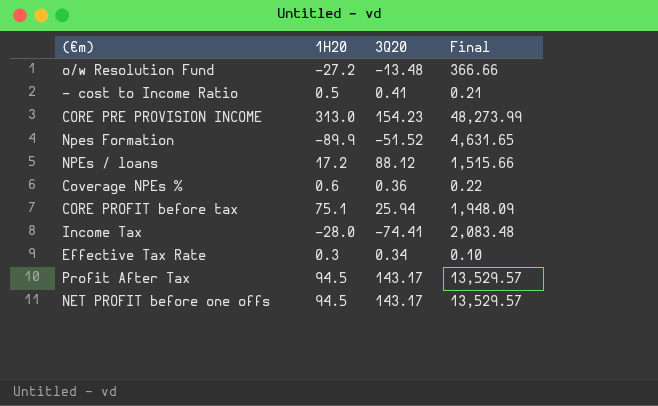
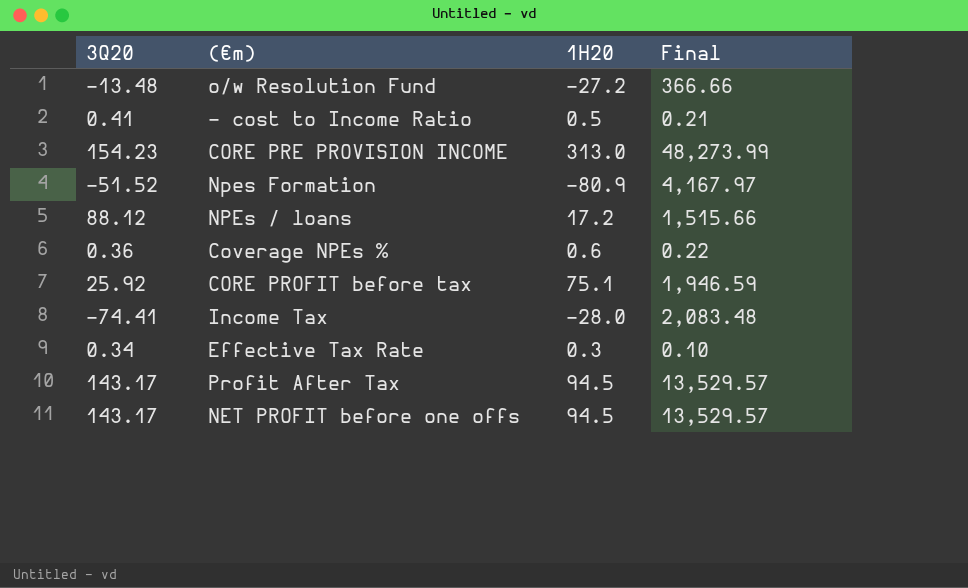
column 3Q20 | position: 3 -> 1
Npes Formation | 1H20: -89.9 -> -80.9
Npes Formation | Final: 4,631.65 -> 4,167.97
CORE PROFIT before tax | 3Q20: 25.94 -> 25.92
CORE PROFIT before tax | Final: 1,948.09 -> 1,946.59

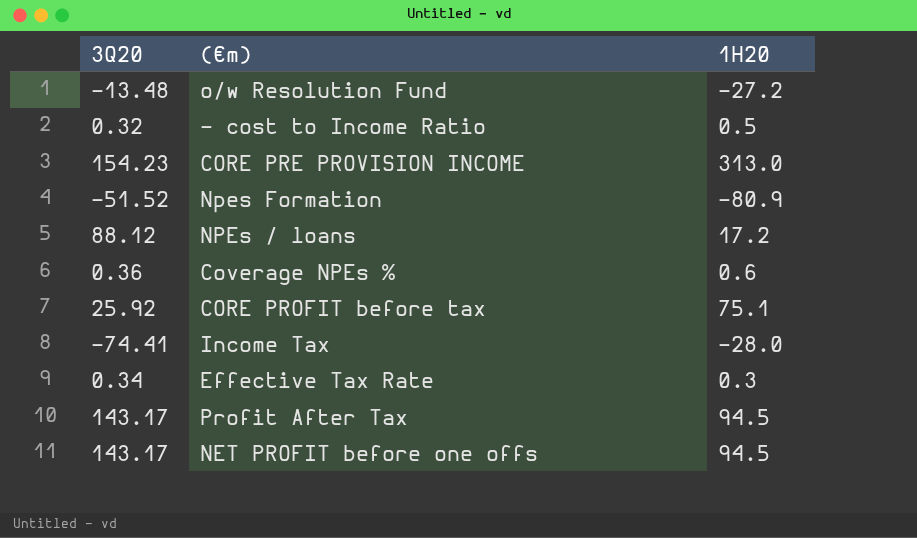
column Final | formula: [3Q20] * [1H20] -> none
- cost to Income Ratio | 3Q20: 0.41 -> 0.32

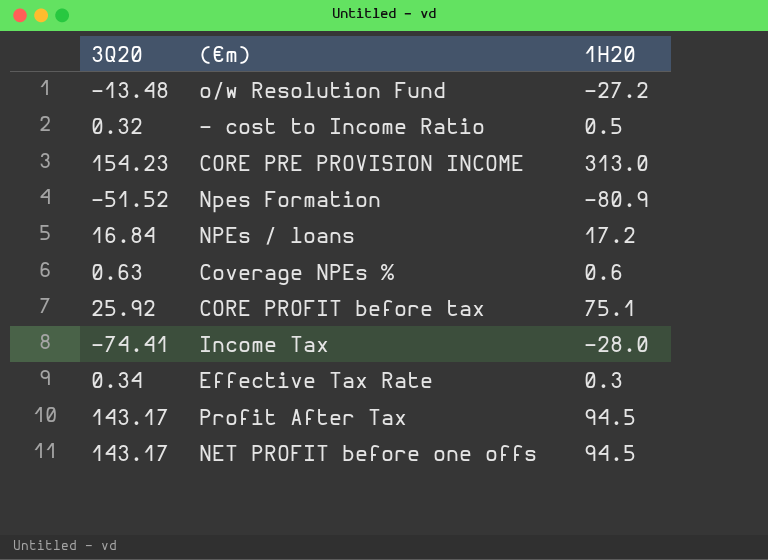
NPEs / loans | 3Q20: 88.12 -> 16.84
Coverage NPEs % | 3Q20: 0.36 -> 0.63

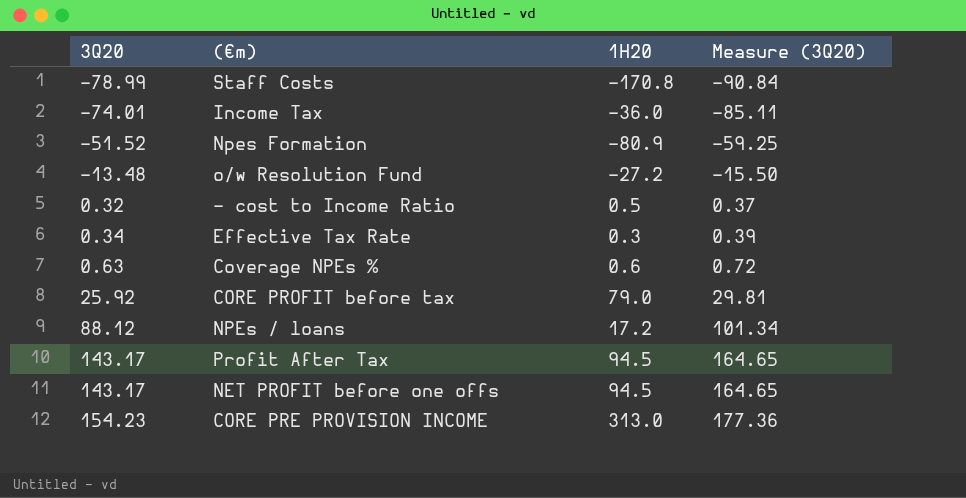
row order: none -> 3Q20 ascending
column Measure (3Q20) | formula: none -> [3Q20] * 1.15
row Staff Costs: none -> -78.99 | -170.8 | -90.84
Income Tax | 3Q20: -74.41 -> -74.01
Income Tax | 1H20: -28.0 -> -36.0
CORE PROFIT before tax | 1H20: 75.1 -> 79.0
NPEs / loans | 3Q20: 16.84 -> 88.12

